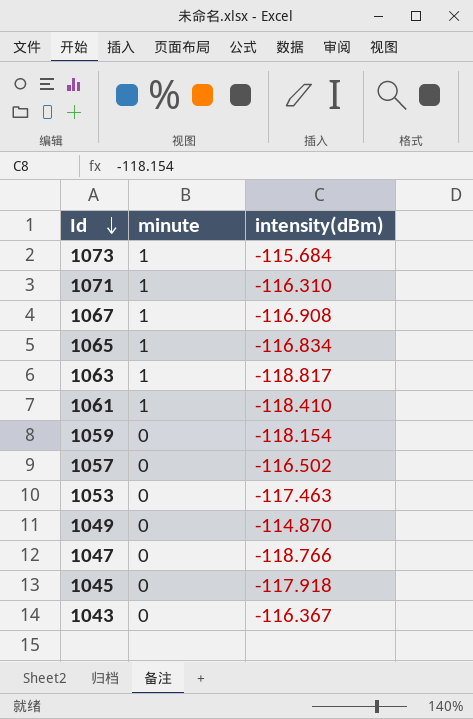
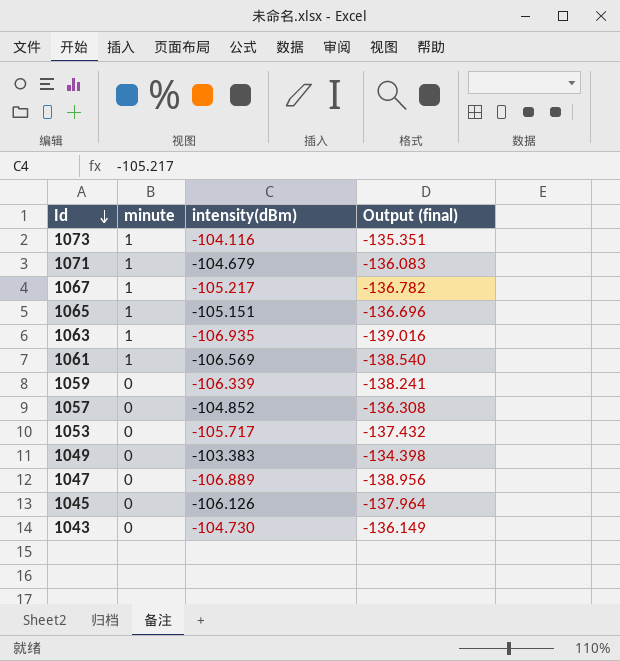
column Output (final) | formula: none -> [intensity(dBm)] * 1.3
1073 | intensity(dBm): -115.684 -> -104.116
1071 | intensity(dBm): -116.310 -> -104.679
1067 | intensity(dBm): -116.908 -> -105.217
1065 | intensity(dBm): -116.834 -> -105.151
1063 | intensity(dBm): -118.817 -> -106.935
1061 | intensity(dBm): -118.410 -> -106.569
1059 | intensity(dBm): -118.154 -> -106.339
1057 | intensity(dBm): -116.502 -> -104.852
1053 | intensity(dBm): -117.463 -> -105.717
1049 | intensity(dBm): -114.870 -> -103.383
1047 | intensity(dBm): -118.766 -> -106.889
1045 | intensity(dBm): -117.918 -> -106.126
1043 | intensity(dBm): -116.367 -> -104.730

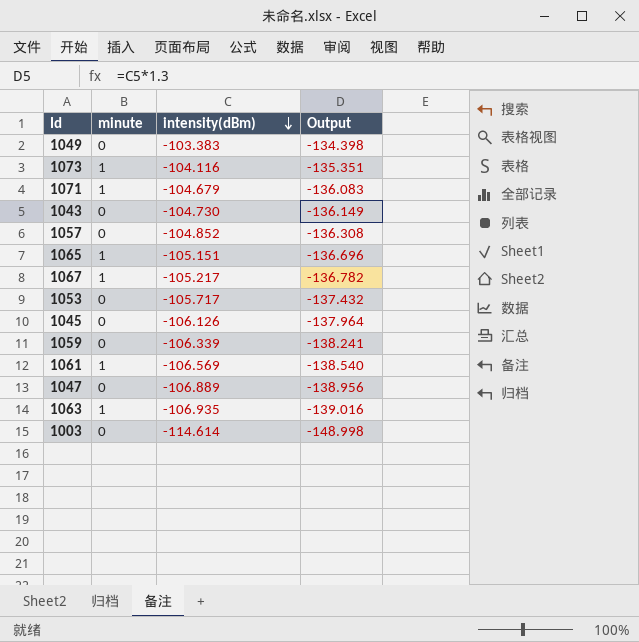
row order: Id descending -> intensity(dBm) descending
column name: Output (final) -> Output
row 1003: none -> 0 | -114.614 | -148.998

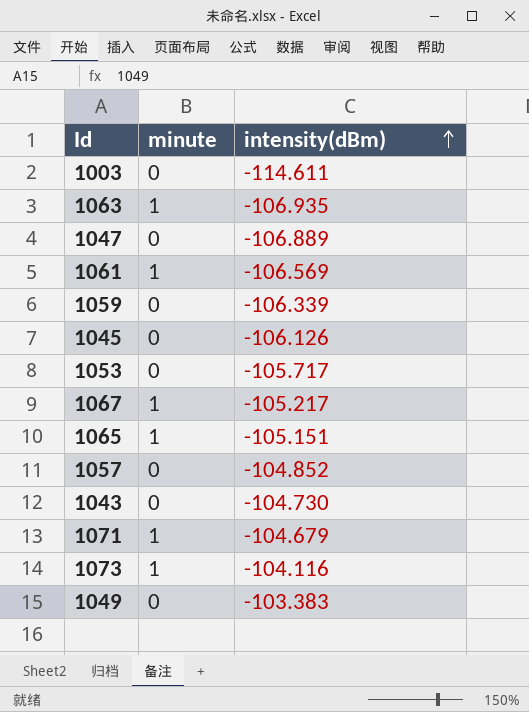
row order: intensity(dBm) descending -> intensity(dBm) ascending
column Output | formula: [intensity(dBm)] * 1.3 -> none
1003 | intensity(dBm): -114.614 -> -114.611

